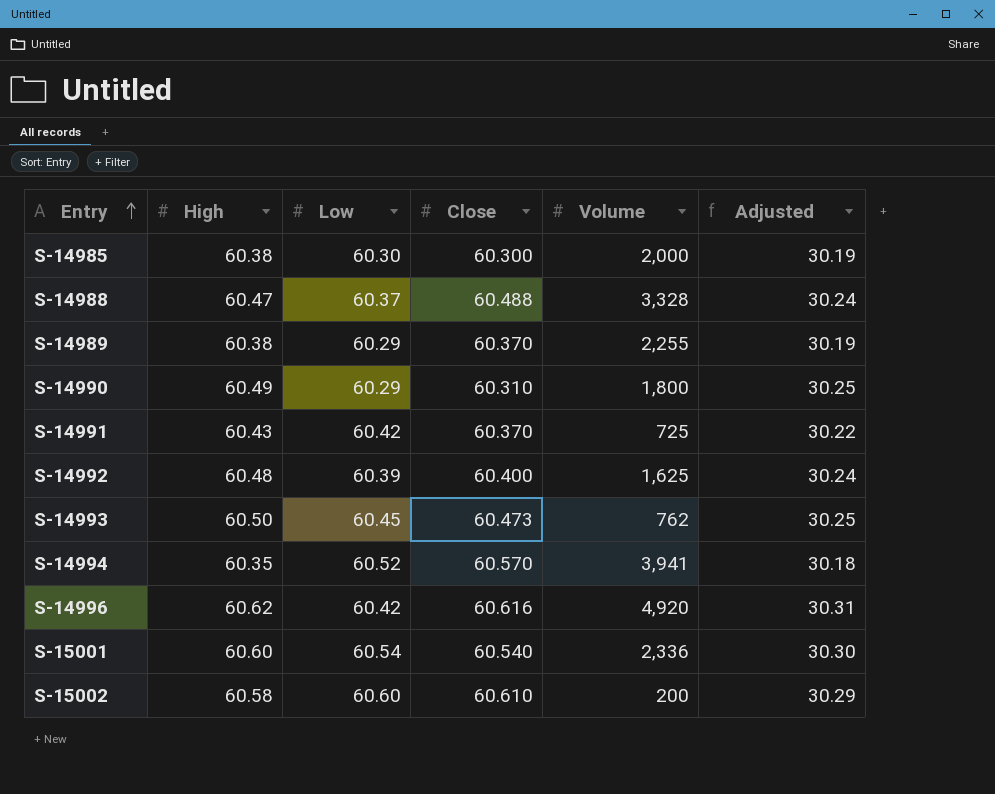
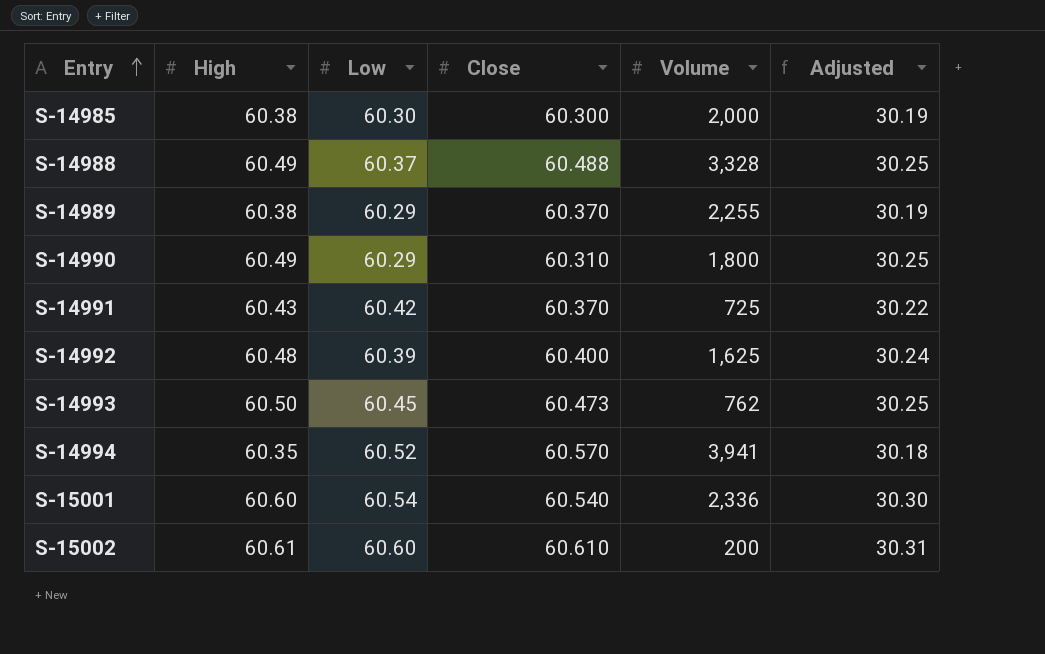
row S-14996: 60.62 | 60.42 | 60.616 | 4,920 | 30.31 -> none
S-14988 | High: 60.47 -> 60.49
S-14988 | Adjusted: 30.24 -> 30.25
S-15002 | High: 60.58 -> 60.61
S-15002 | Adjusted: 30.29 -> 30.31

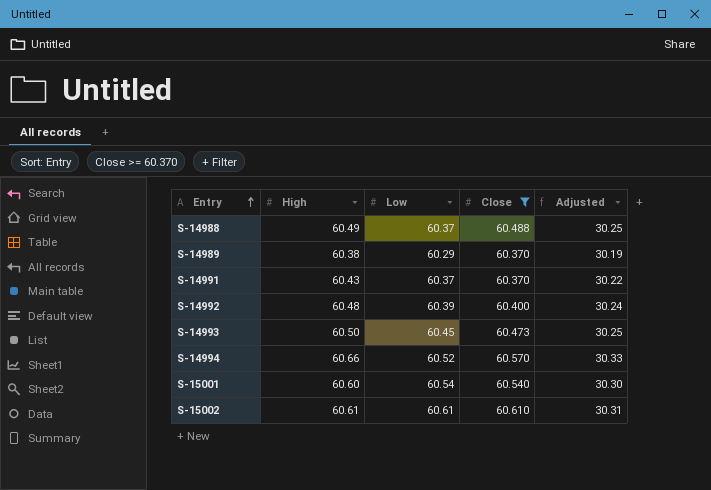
filter: none -> Close >= 60.370
column Volume | position: 5 -> none
S-14991 | Low: 60.42 -> 60.37
S-14994 | High: 60.35 -> 60.66
S-14994 | Adjusted: 30.18 -> 30.33
S-15002 | Low: 60.60 -> 60.61

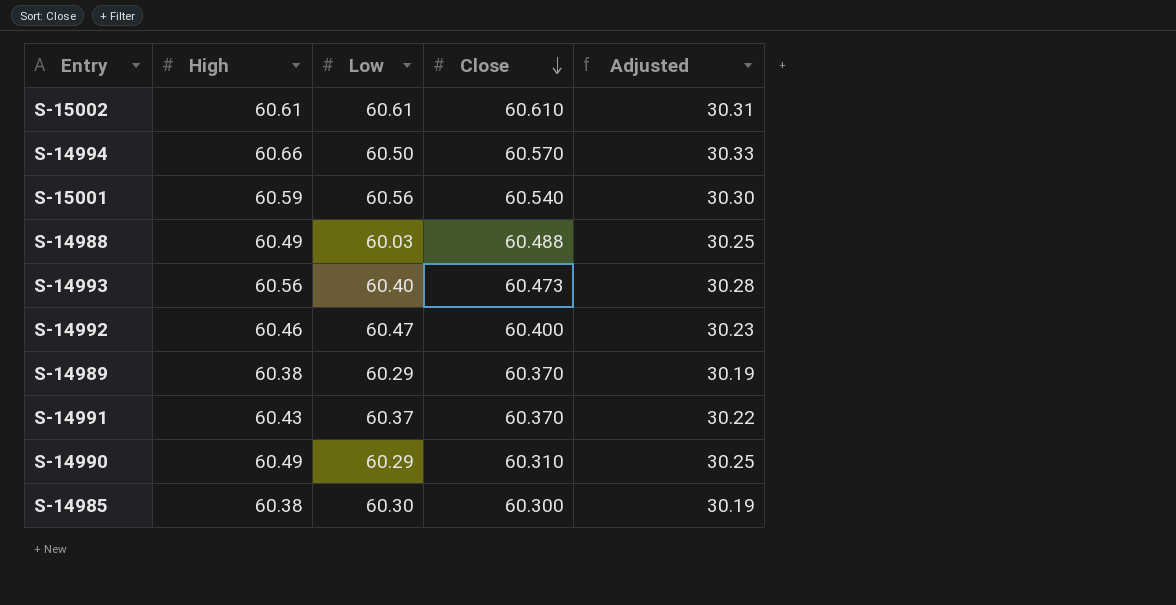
filter: Close >= 60.370 -> none
row order: Entry ascending -> Close descending
S-14994 | Low: 60.52 -> 60.50
S-15001 | High: 60.60 -> 60.59
S-15001 | Low: 60.54 -> 60.56
S-14988 | Low: 60.37 -> 60.03
S-14993 | High: 60.50 -> 60.56
S-14993 | Low: 60.45 -> 60.40
S-14993 | Adjusted: 30.25 -> 30.28
S-14992 | High: 60.48 -> 60.46
S-14992 | Low: 60.39 -> 60.47
S-14992 | Adjusted: 30.24 -> 30.23

